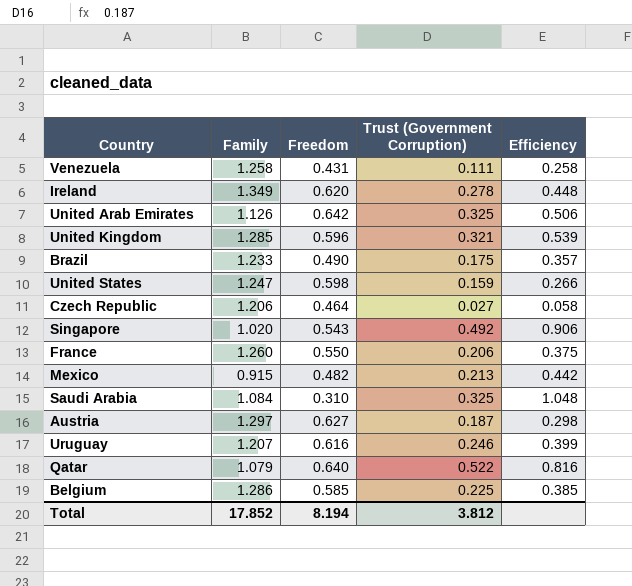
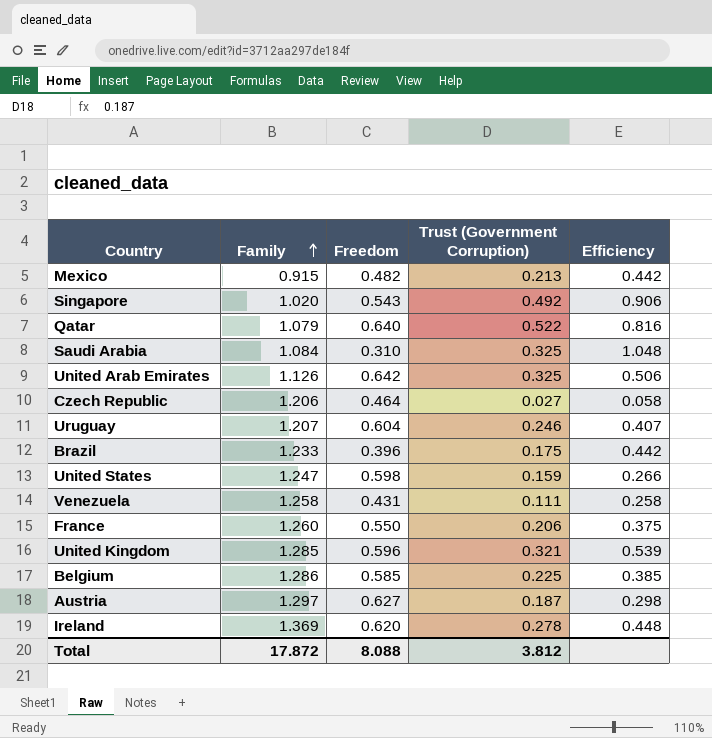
row order: none -> Family ascending
Uruguay | Freedom: 0.616 -> 0.604
Uruguay | Efficiency: 0.399 -> 0.407
Brazil | Freedom: 0.490 -> 0.396
Brazil | Efficiency: 0.357 -> 0.442
Ireland | Family: 1.349 -> 1.369
Total | Family: 17.852 -> 17.872
Total | Freedom: 8.194 -> 8.088

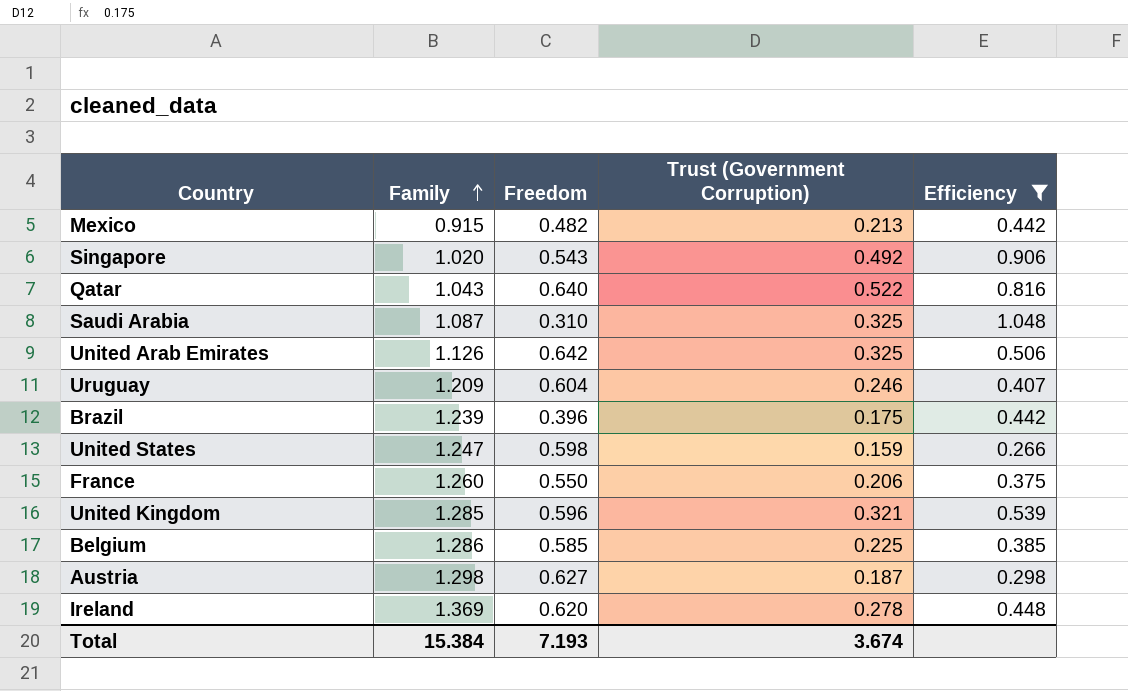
filter: none -> Efficiency >= 0.266
Qatar | Family: 1.079 -> 1.043
Saudi Arabia | Family: 1.084 -> 1.087
Uruguay | Family: 1.207 -> 1.209
Brazil | Family: 1.233 -> 1.239
Austria | Family: 1.297 -> 1.298
Total | Family: 17.872 -> 15.384
Total | Freedom: 8.088 -> 7.193
Total | Trust (Government Corruption): 3.812 -> 3.674

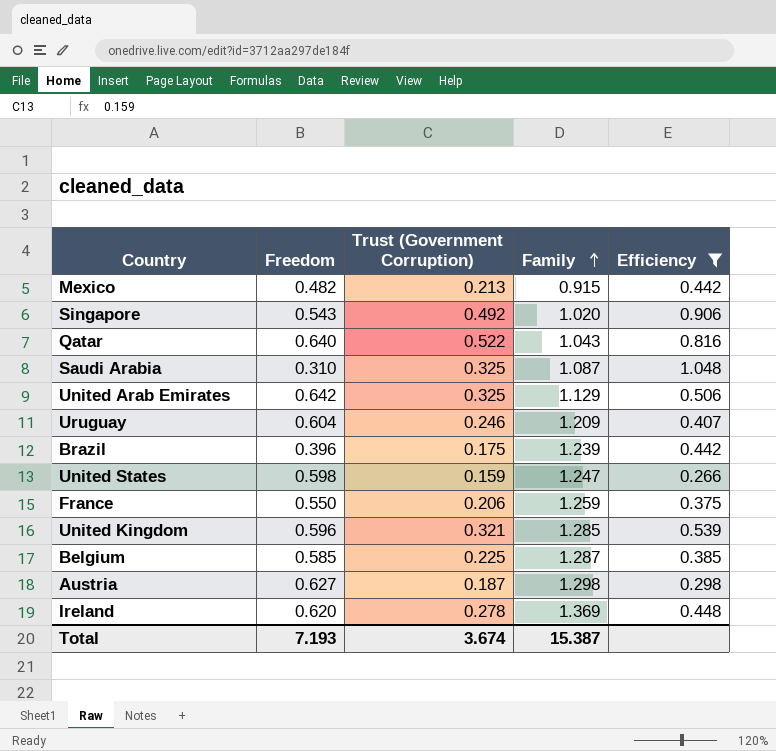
column Family | position: 2 -> 4
United Arab Emirates | Family: 1.126 -> 1.129
France | Family: 1.260 -> 1.259
Belgium | Family: 1.286 -> 1.287
Total | Family: 15.384 -> 15.387

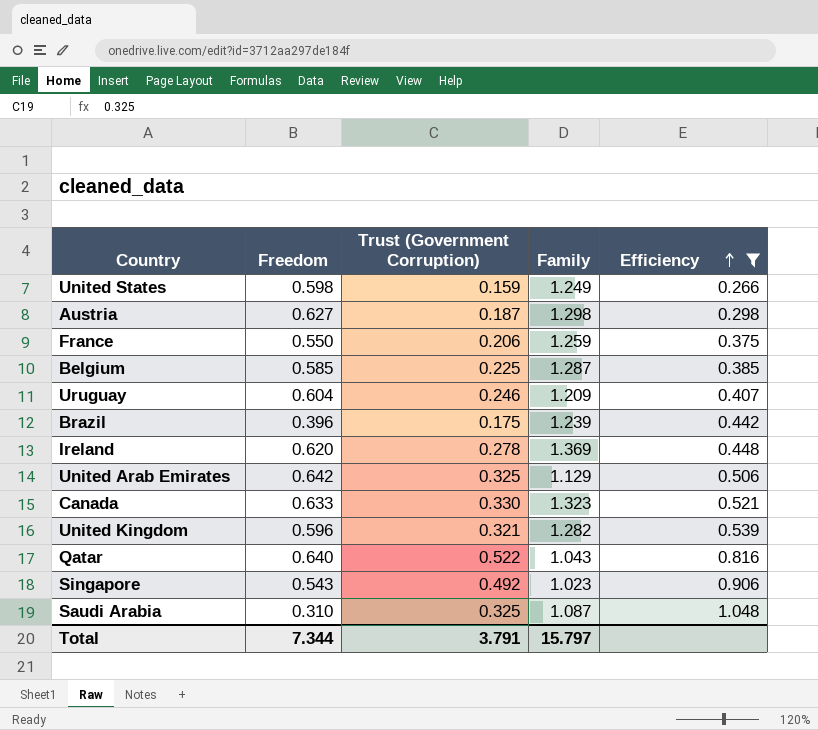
row order: Family ascending -> Efficiency ascending
row Mexico: 0.482 | 0.213 | 0.915 | 0.442 -> none
United States | Family: 1.247 -> 1.249
row Canada: none -> 0.633 | 0.330 | 1.323 | 0.521
United Kingdom | Family: 1.285 -> 1.282
Singapore | Family: 1.020 -> 1.023
Total | Freedom: 7.193 -> 7.344
Total | Trust (Government Corruption): 3.674 -> 3.791
Total | Family: 15.387 -> 15.797

